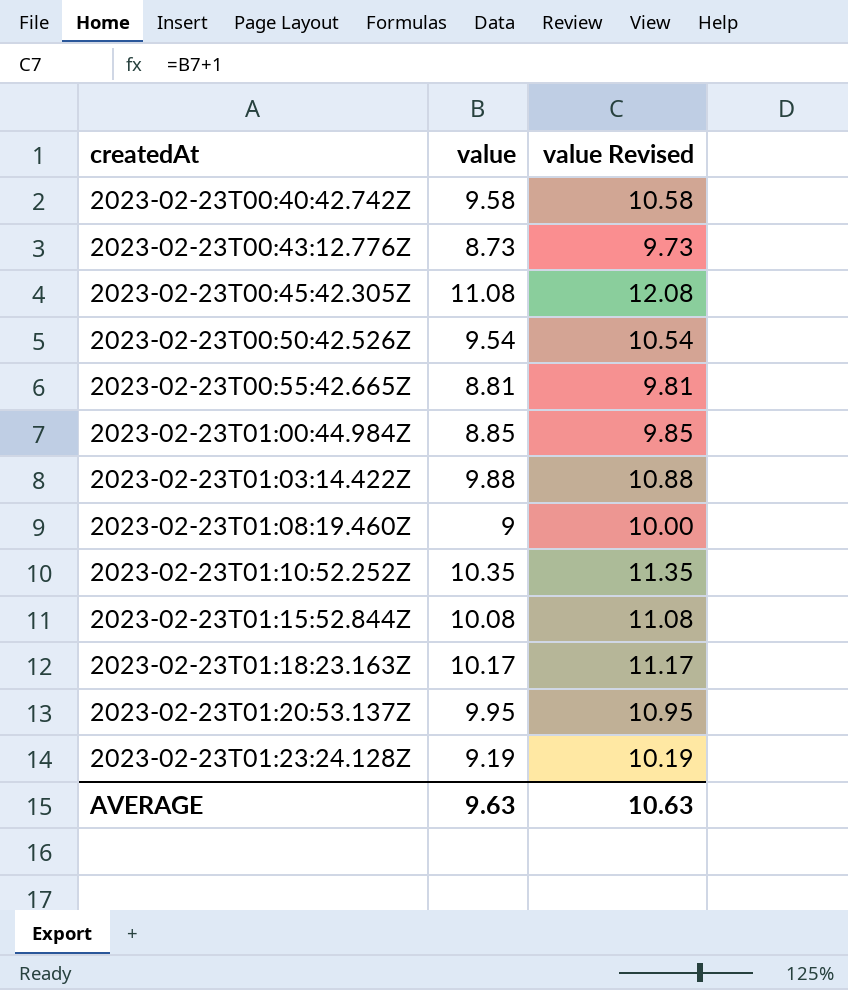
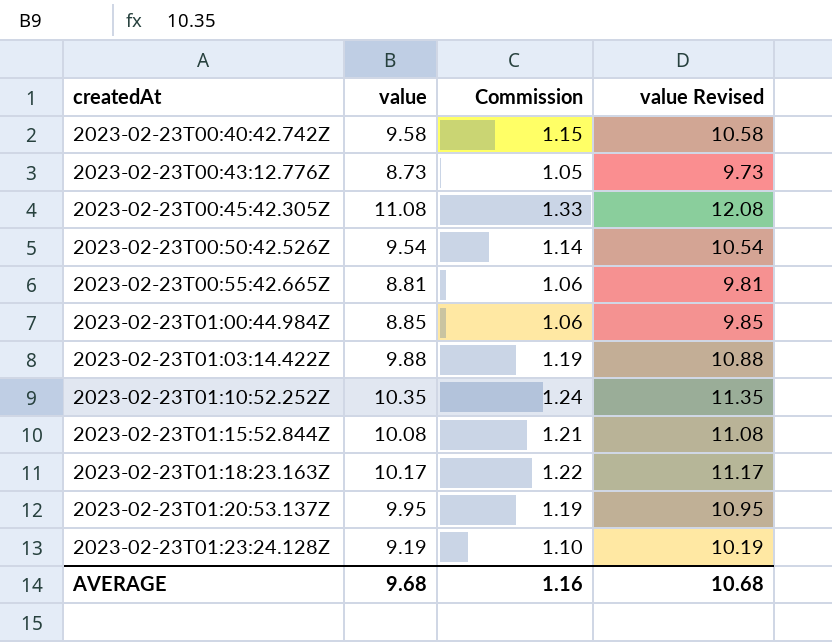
column Commission | formula: none -> [value] * 0.12
row 2023-02-23T01:08:19.460Z: 9 | 10.00 -> none
AVERAGE | value: 9.63 -> 9.68
AVERAGE | value Revised: 10.63 -> 10.68

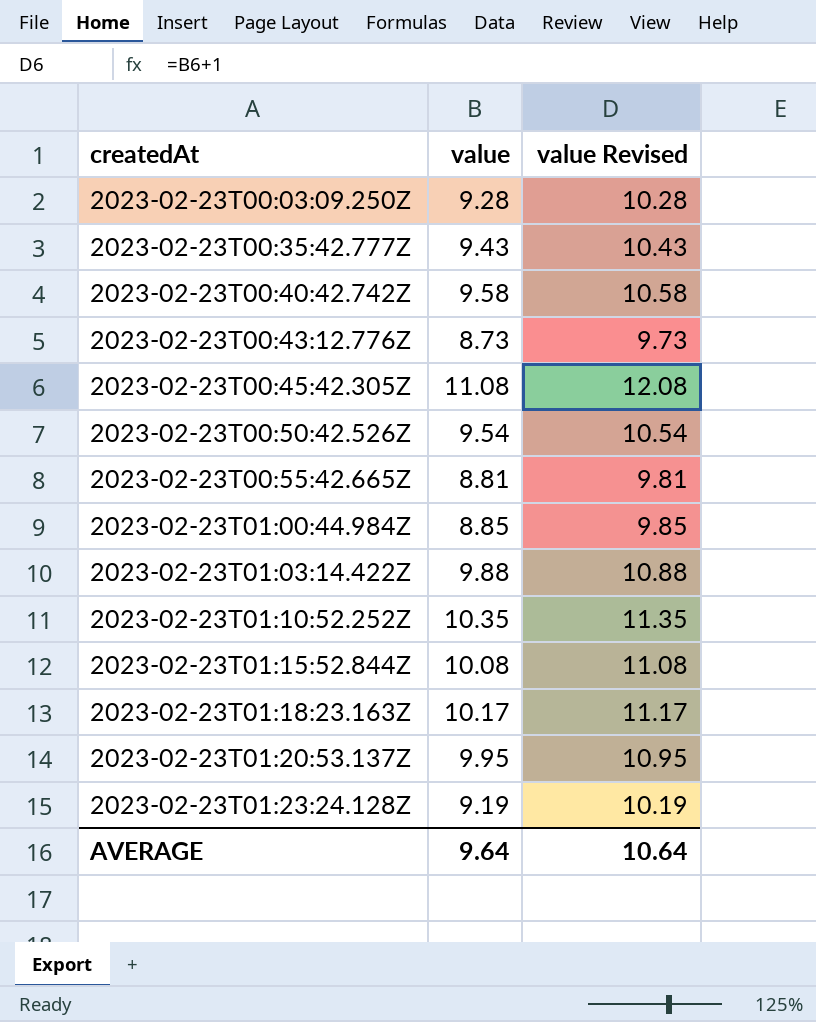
column Commission | formula: [value] * 0.12 -> none
row 2023-02-23T00:03:09.250Z: none -> 9.28 | 10.28
row 2023-02-23T00:35:42.777Z: none -> 9.43 | 10.43
AVERAGE | value: 9.68 -> 9.64
AVERAGE | value Revised: 10.68 -> 10.64

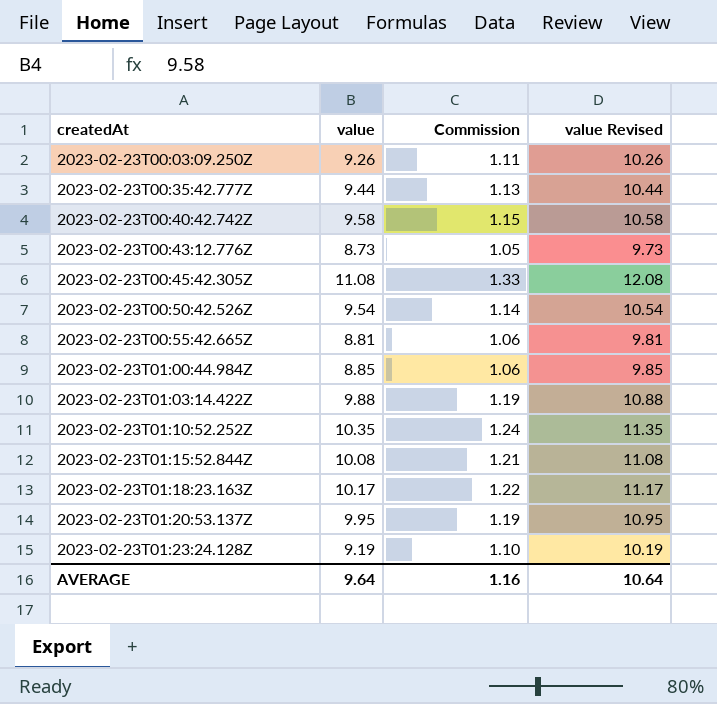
column Commission | formula: none -> [value] * 0.12
2023-02-23T00:03:09.250Z | value: 9.28 -> 9.26
2023-02-23T00:03:09.250Z | value Revised: 10.28 -> 10.26
2023-02-23T00:35:42.777Z | value: 9.43 -> 9.44
2023-02-23T00:35:42.777Z | value Revised: 10.43 -> 10.44

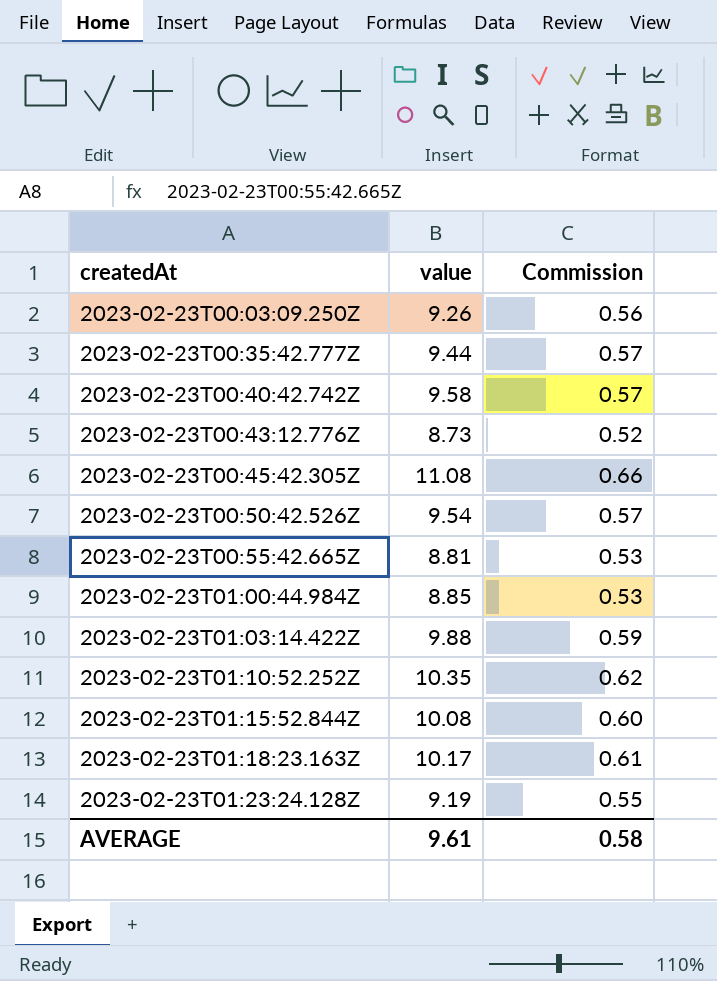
column value Revised | formula: [value] + 1 -> none
column Commission | formula: [value] * 0.12 -> [value] * 0.06
row 2023-02-23T01:20:53.137Z: 9.95 | 1.19 | 10.95 -> none
AVERAGE | value: 9.64 -> 9.61
AVERAGE | Commission: 1.16 -> 0.58

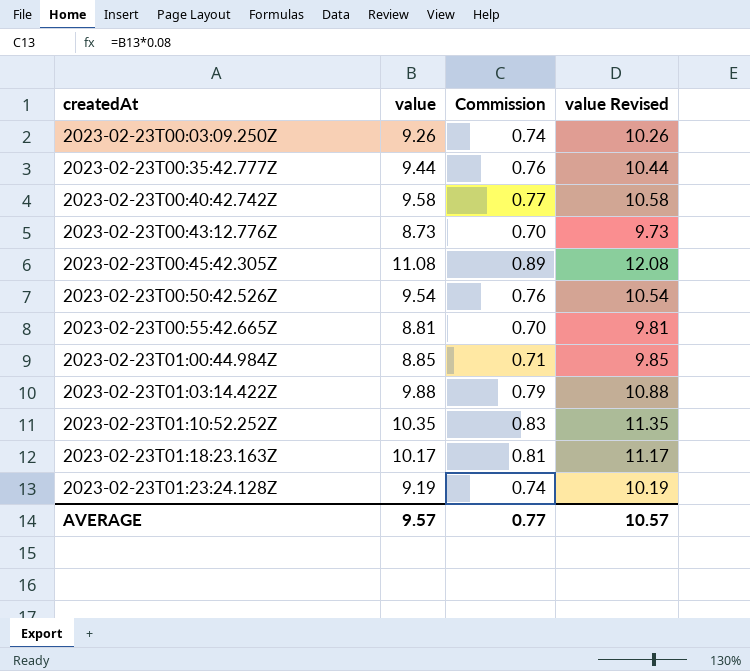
column Commission | formula: [value] * 0.06 -> [value] * 0.08
column value Revised | formula: none -> [value] + 1
row 2023-02-23T01:15:52.844Z: 10.08 | 0.60 -> none
AVERAGE | value: 9.61 -> 9.57
AVERAGE | Commission: 0.58 -> 0.77

